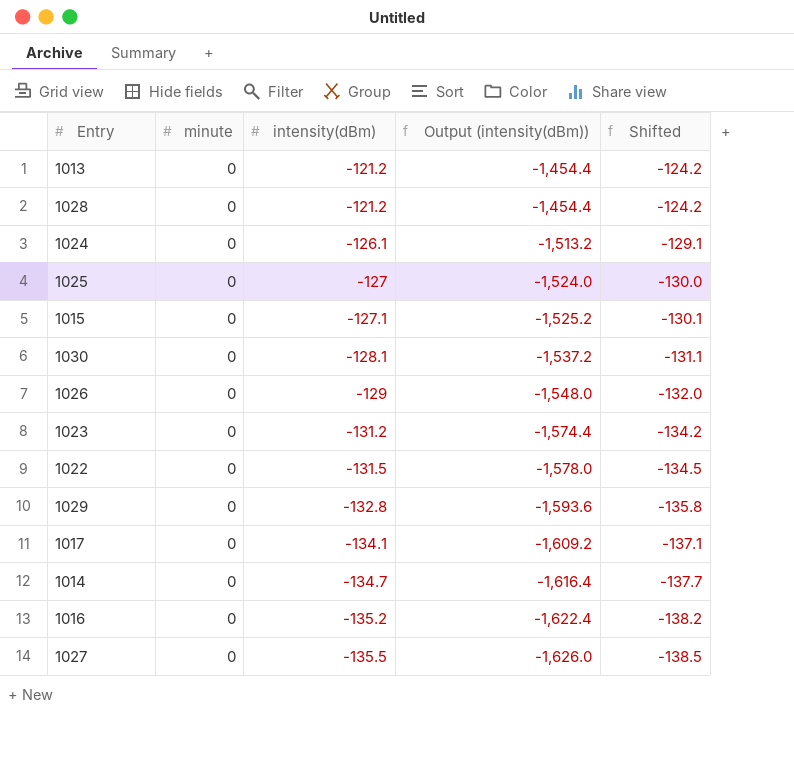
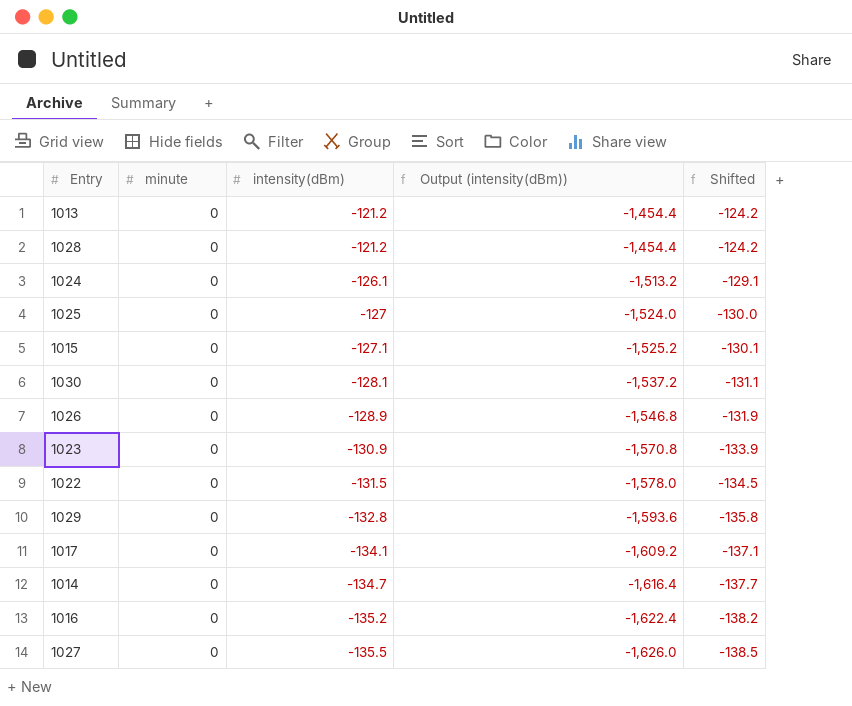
1026 | intensity(dBm): -129 -> -128.9
1026 | Output (intensity(dBm)): -1,548.0 -> -1,546.8
1026 | Shifted: -132.0 -> -131.9
1023 | intensity(dBm): -131.2 -> -130.9
1023 | Output (intensity(dBm)): -1,574.4 -> -1,570.8
1023 | Shifted: -134.2 -> -133.9

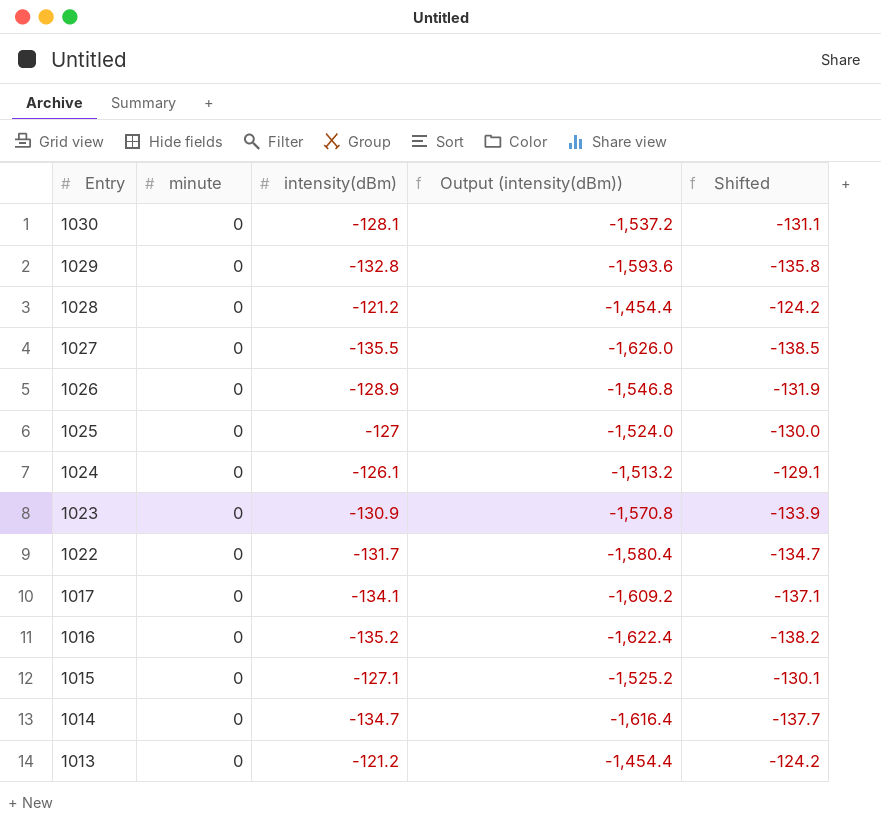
row order: intensity(dBm) descending -> Entry descending
1022 | intensity(dBm): -131.5 -> -131.7
1022 | Output (intensity(dBm)): -1,578.0 -> -1,580.4
1022 | Shifted: -134.5 -> -134.7

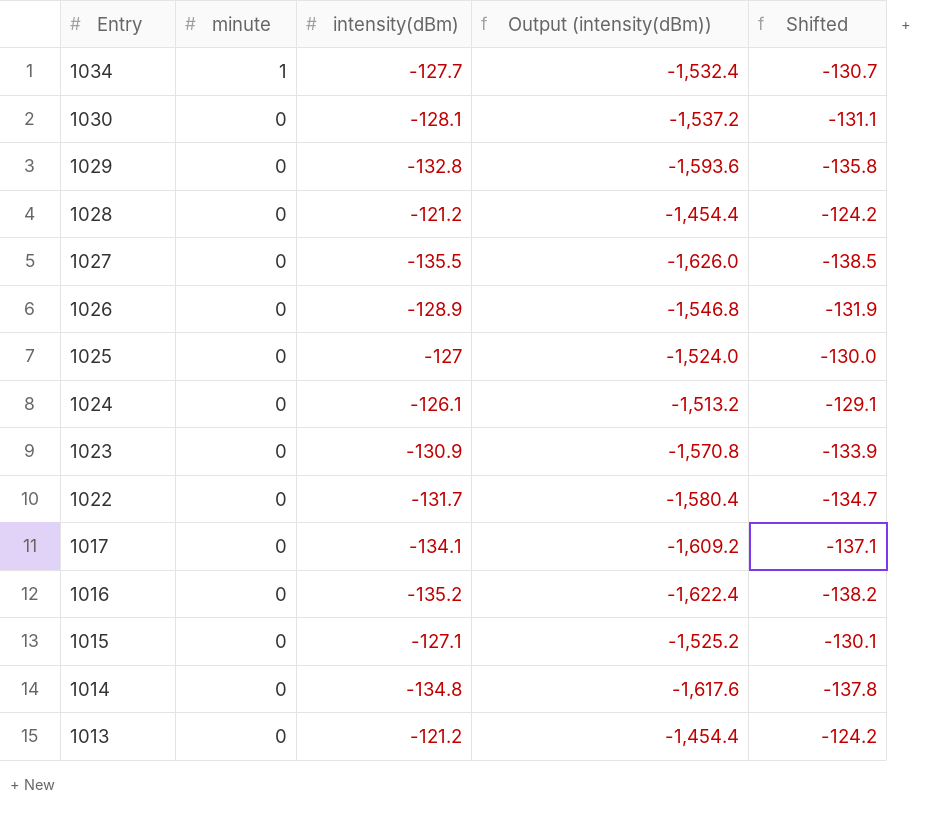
row 1034: none -> 1 | -127.7 | -1,532.4 | -130.7
1014 | intensity(dBm): -134.7 -> -134.8
1014 | Output (intensity(dBm)): -1,616.4 -> -1,617.6
1014 | Shifted: -137.7 -> -137.8

